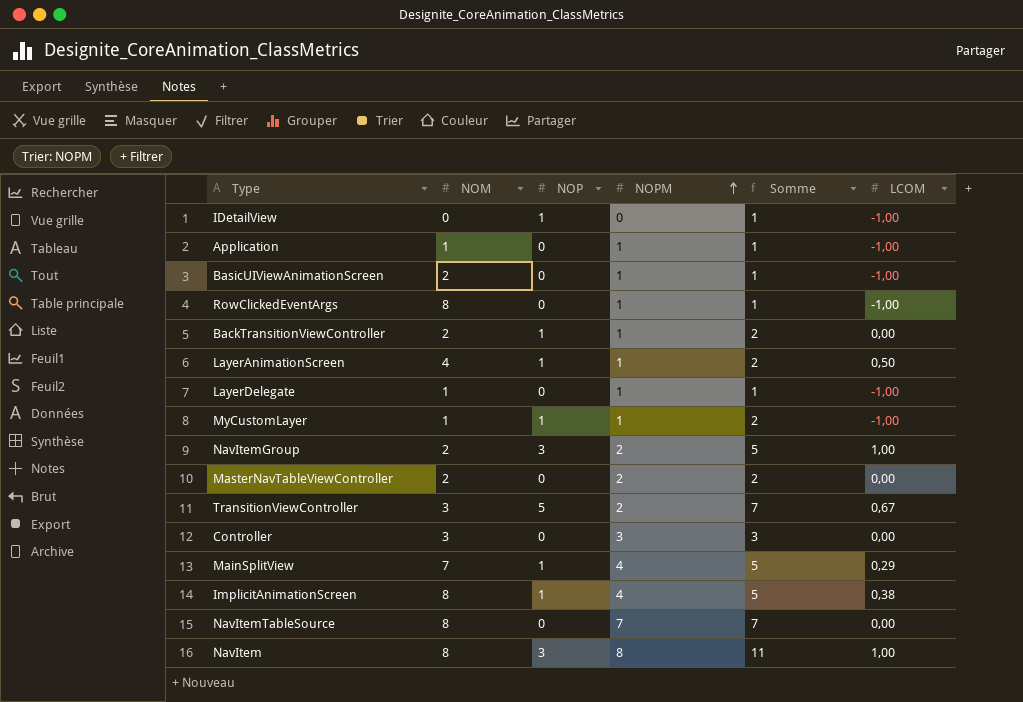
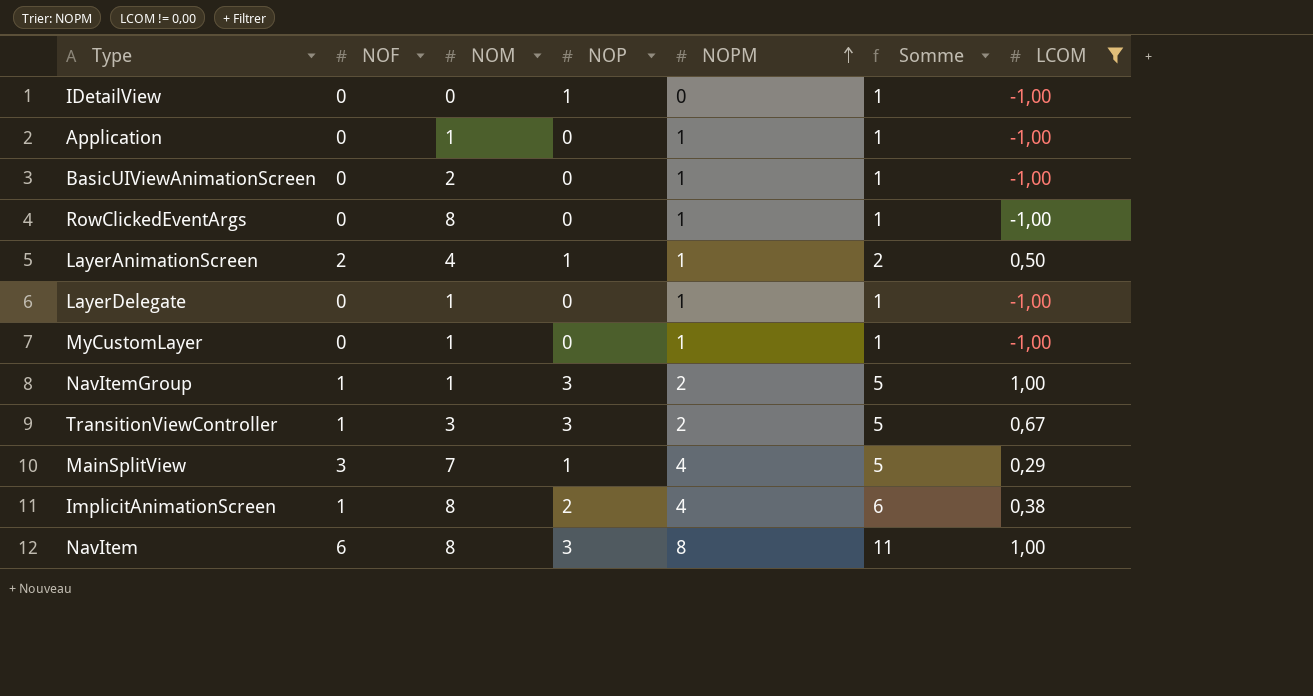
filter: none -> LCOM != 0,00
column NOF | position: none -> 2
MyCustomLayer | NOP: 1 -> 0
MyCustomLayer | Somme: 2 -> 1
NavItemGroup | NOM: 2 -> 1
TransitionViewController | NOP: 5 -> 3
TransitionViewController | Somme: 7 -> 5
ImplicitAnimationScreen | NOP: 1 -> 2
ImplicitAnimationScreen | Somme: 5 -> 6

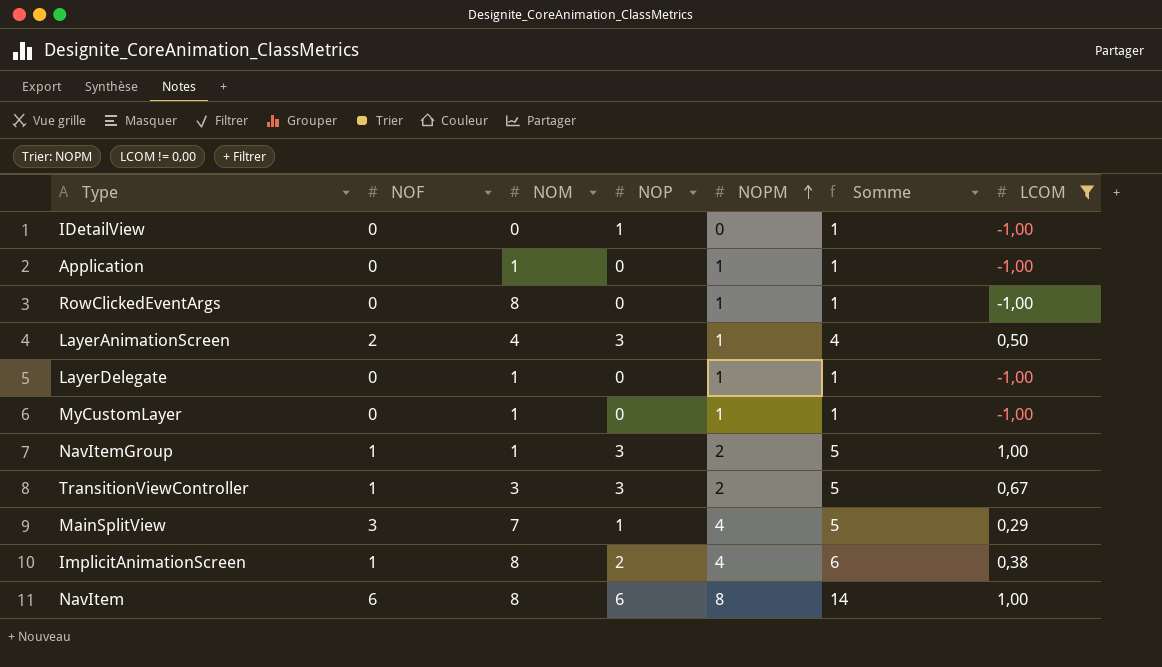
row BasicUIViewAnimationScreen: 0 | 2 | 0 | 1 | 1 | -1,00 -> none
LayerAnimationScreen | NOP: 1 -> 3
LayerAnimationScreen | Somme: 2 -> 4
NavItem | NOP: 3 -> 6
NavItem | Somme: 11 -> 14

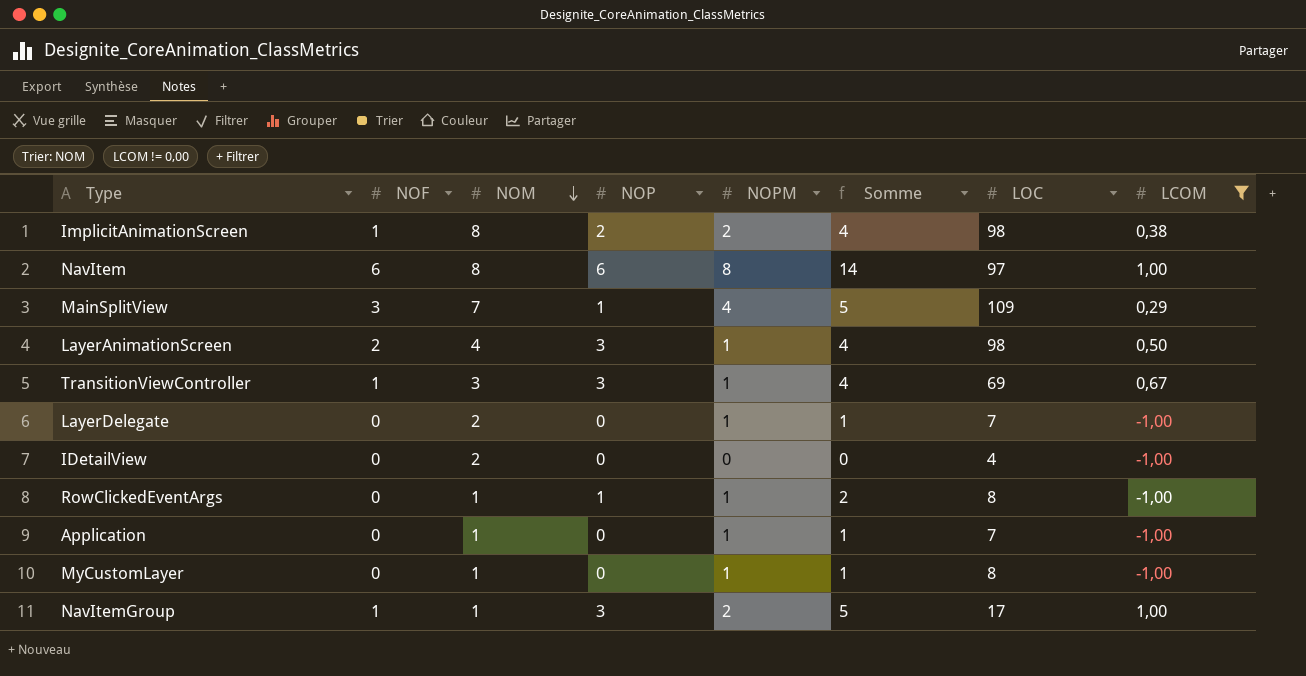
row order: NOPM ascending -> NOM descending
column LOC | position: none -> 7
ImplicitAnimationScreen | NOPM: 4 -> 2
ImplicitAnimationScreen | Somme: 6 -> 4
TransitionViewController | NOPM: 2 -> 1
TransitionViewController | Somme: 5 -> 4
LayerDelegate | NOM: 1 -> 2
IDetailView | NOM: 0 -> 2
IDetailView | NOP: 1 -> 0
IDetailView | Somme: 1 -> 0
RowClickedEventArgs | NOM: 8 -> 1
RowClickedEventArgs | NOP: 0 -> 1
RowClickedEventArgs | Somme: 1 -> 2

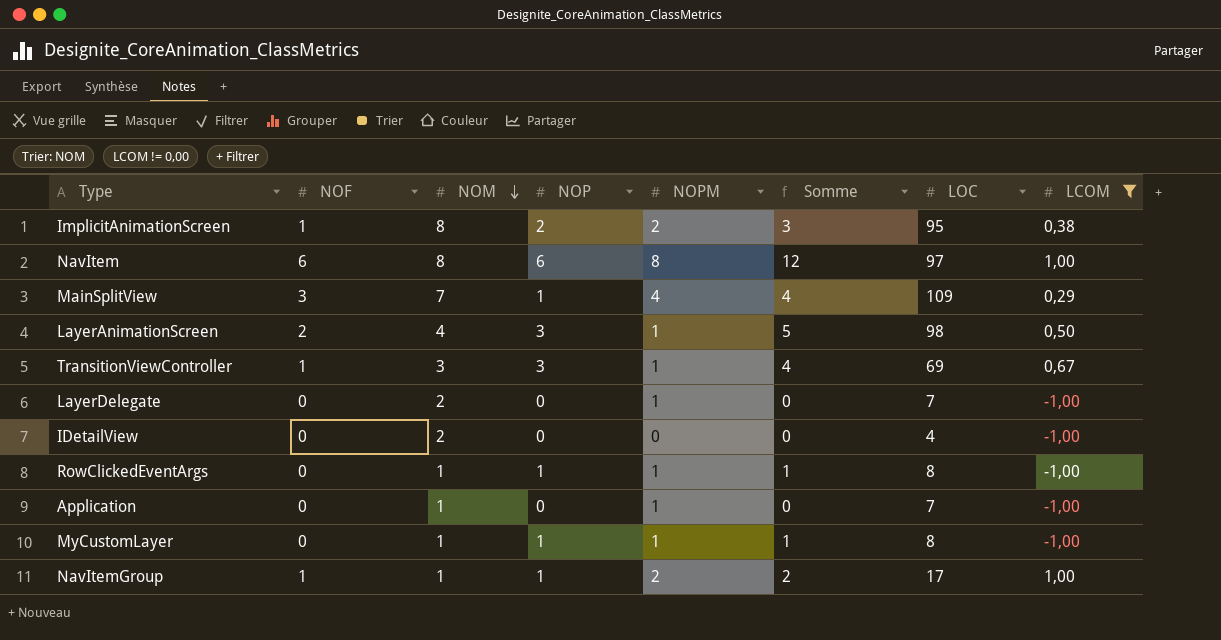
column Somme | formula: [NOP] + [NOPM] -> [NOF] + [NOP]
ImplicitAnimationScreen | LOC: 98 -> 95
MyCustomLayer | NOP: 0 -> 1
NavItemGroup | NOP: 3 -> 1

